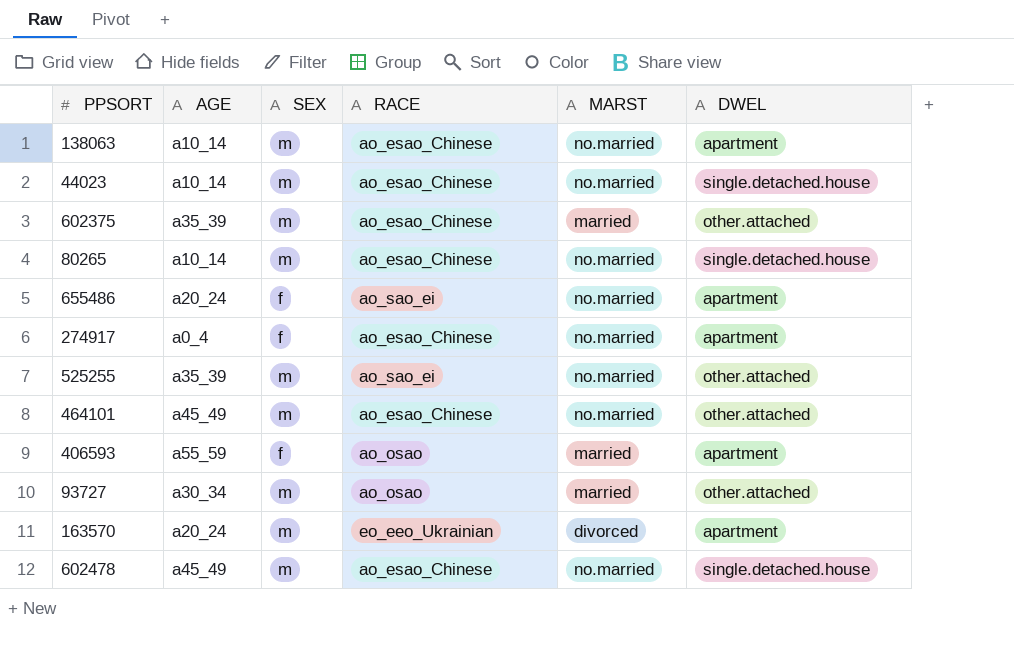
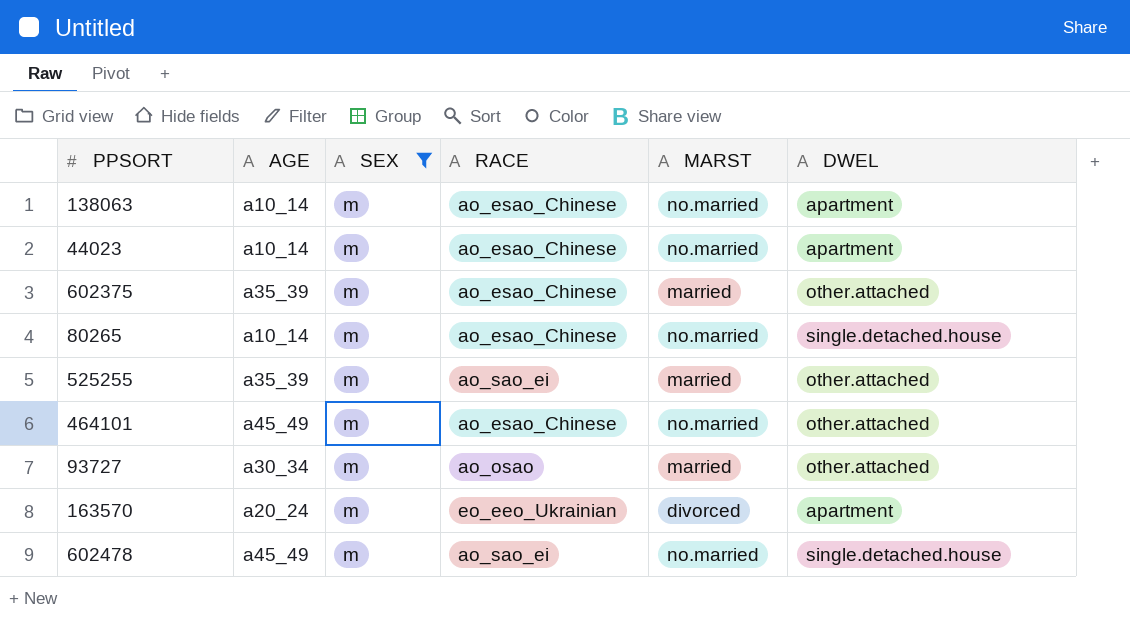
filter: none -> SEX = m
44023 | DWEL: single.detached.house -> apartment
525255 | MARST: no.married -> married
602478 | RACE: ao_esao_Chinese -> ao_sao_ei

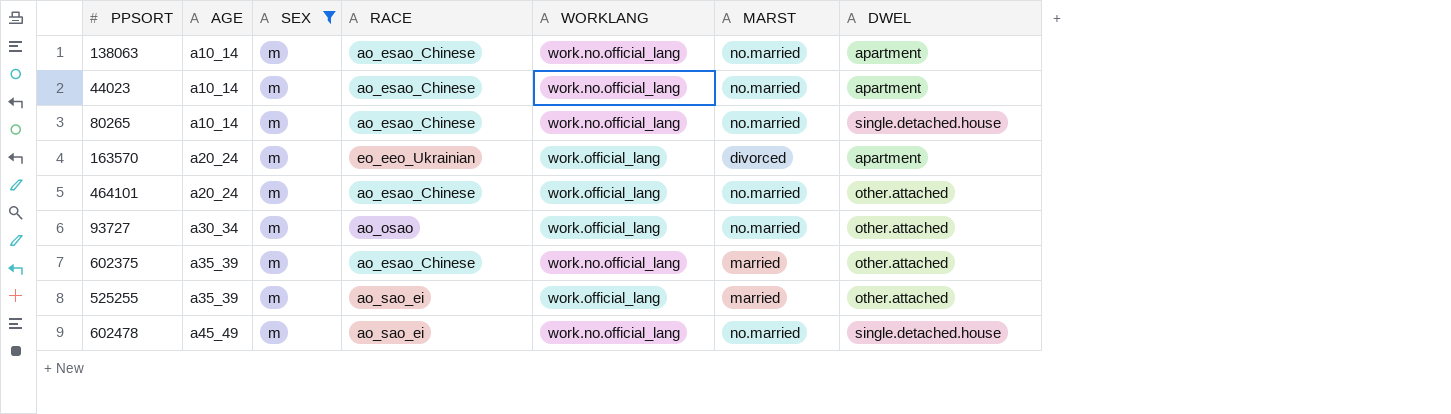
row order: none -> AGE ascending
column WORKLANG | position: none -> 5
464101 | AGE: a45_49 -> a20_24
93727 | MARST: married -> no.married

